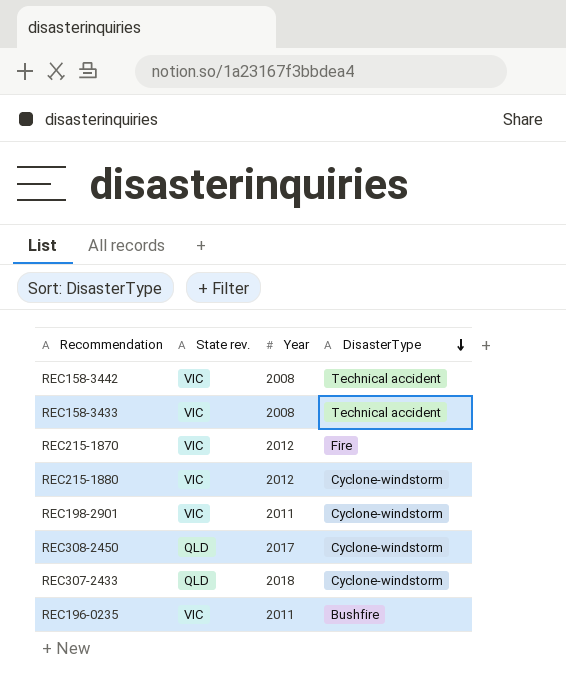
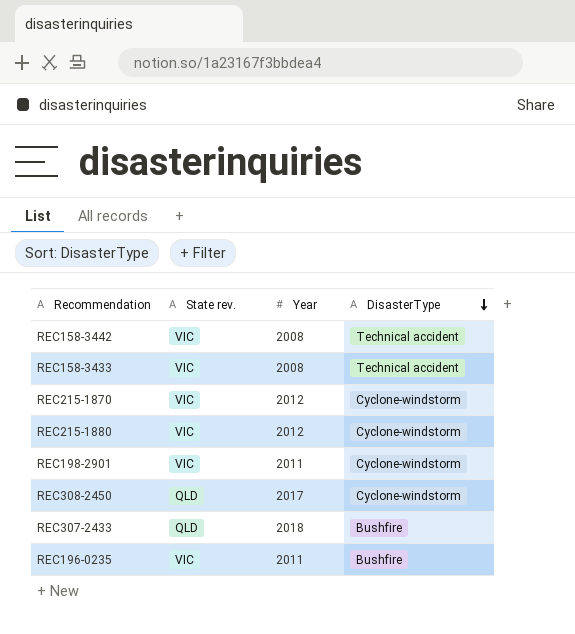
REC215-1870 | DisasterType: Fire -> Cyclone-windstorm
REC307-2433 | DisasterType: Cyclone-windstorm -> Bushfire

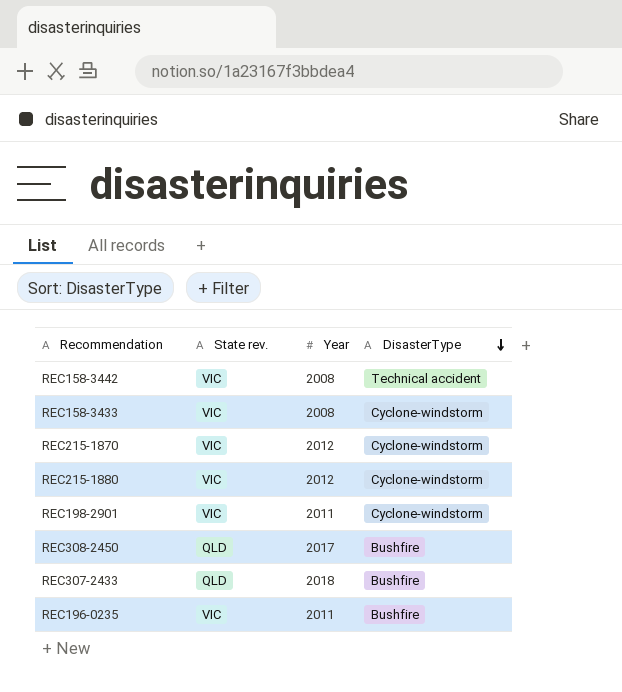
REC158-3433 | DisasterType: Technical accident -> Cyclone-windstorm
REC308-2450 | DisasterType: Cyclone-windstorm -> Bushfire

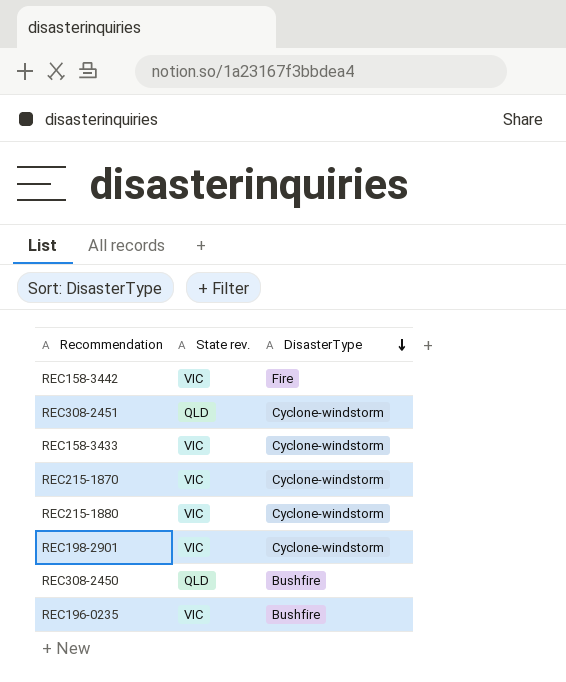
column Year | position: 3 -> none
row REC307-2433: QLD | 2018 | Bushfire -> none
REC158-3442 | DisasterType: Technical accident -> Fire
row REC308-2451: none -> QLD | Cyclone-windstorm

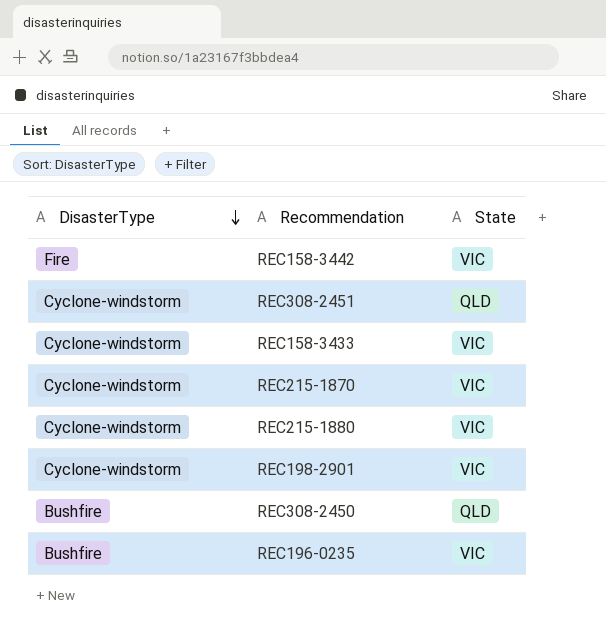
column DisasterType | position: 3 -> 1
column name: State rev. -> State

